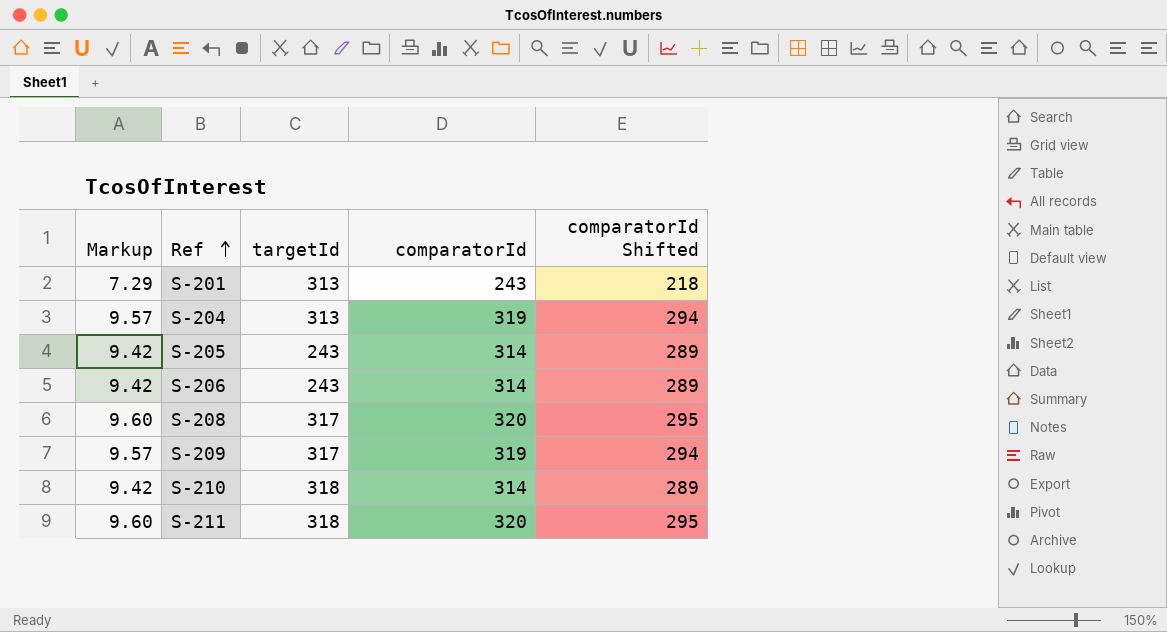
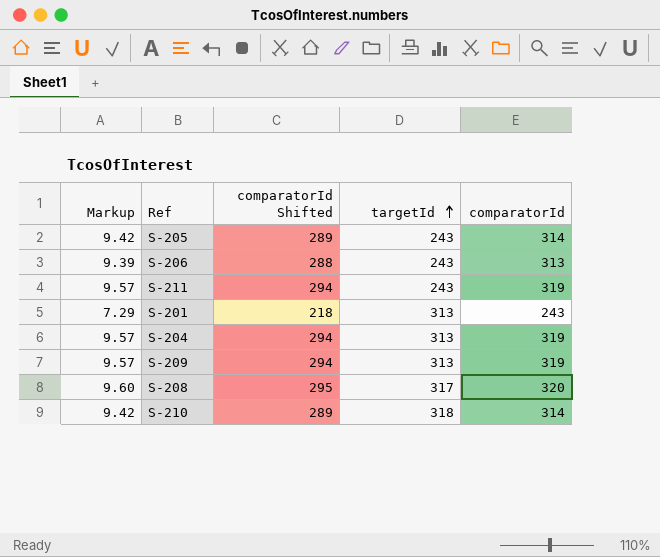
row order: Ref ascending -> targetId ascending
column comparatorId Shifted | position: 5 -> 3
S-206 | Markup: 9.42 -> 9.39
S-206 | comparatorId Shifted: 289 -> 288
S-206 | comparatorId: 314 -> 313
S-211 | Markup: 9.60 -> 9.57
S-211 | comparatorId Shifted: 295 -> 294
S-211 | targetId: 318 -> 243
S-211 | comparatorId: 320 -> 319
S-209 | targetId: 317 -> 313

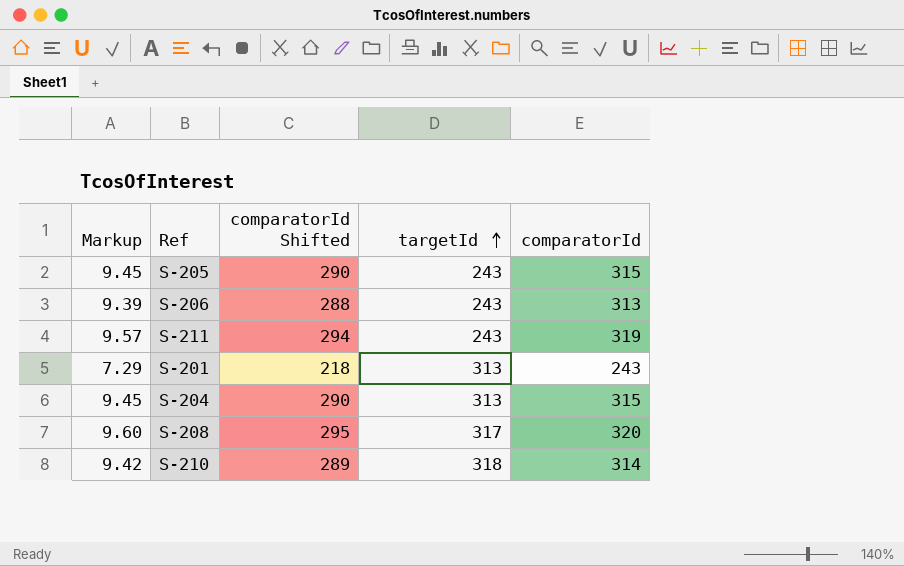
row S-209: 9.57 | 294 | 313 | 319 -> none
S-205 | Markup: 9.42 -> 9.45
S-205 | comparatorId Shifted: 289 -> 290
S-205 | comparatorId: 314 -> 315
S-204 | Markup: 9.57 -> 9.45
S-204 | comparatorId Shifted: 294 -> 290
S-204 | comparatorId: 319 -> 315

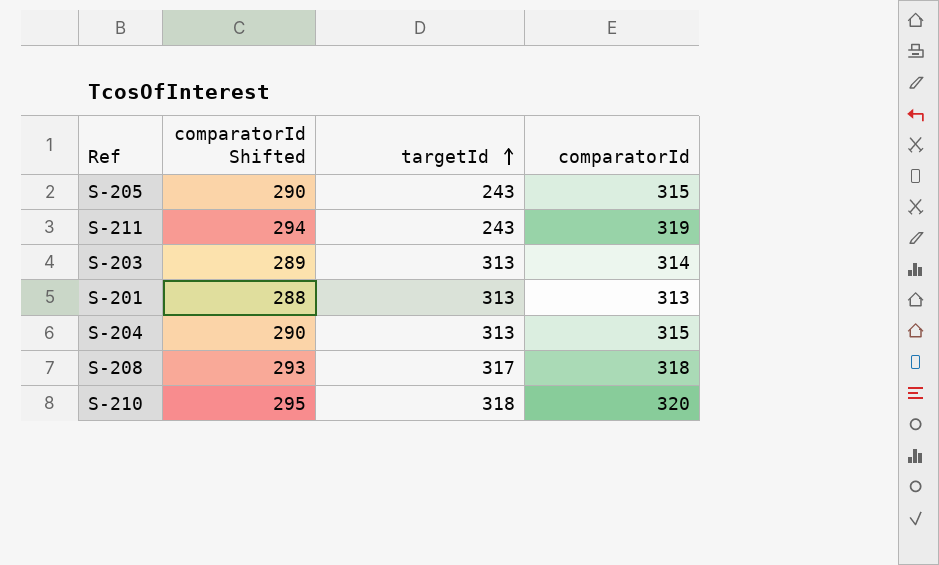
column Markup | formula: [comparatorId] * 0.03 -> none
row S-206: 9.39 | 288 | 243 | 313 -> none
row S-203: none -> 289 | 313 | 314
S-201 | comparatorId Shifted: 218 -> 288
S-201 | comparatorId: 243 -> 313
S-208 | comparatorId Shifted: 295 -> 293
S-208 | comparatorId: 320 -> 318
S-210 | comparatorId Shifted: 289 -> 295
S-210 | comparatorId: 314 -> 320

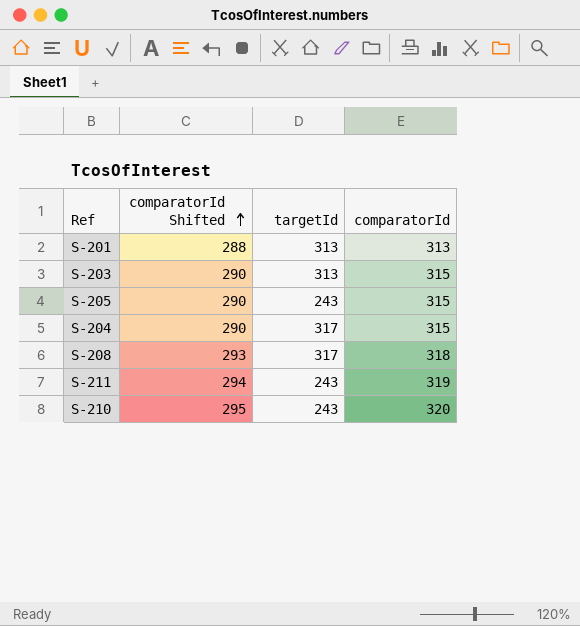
row order: targetId ascending -> comparatorId Shifted ascending
S-203 | comparatorId Shifted: 289 -> 290
S-203 | comparatorId: 314 -> 315
S-204 | targetId: 313 -> 317
S-210 | targetId: 318 -> 243

